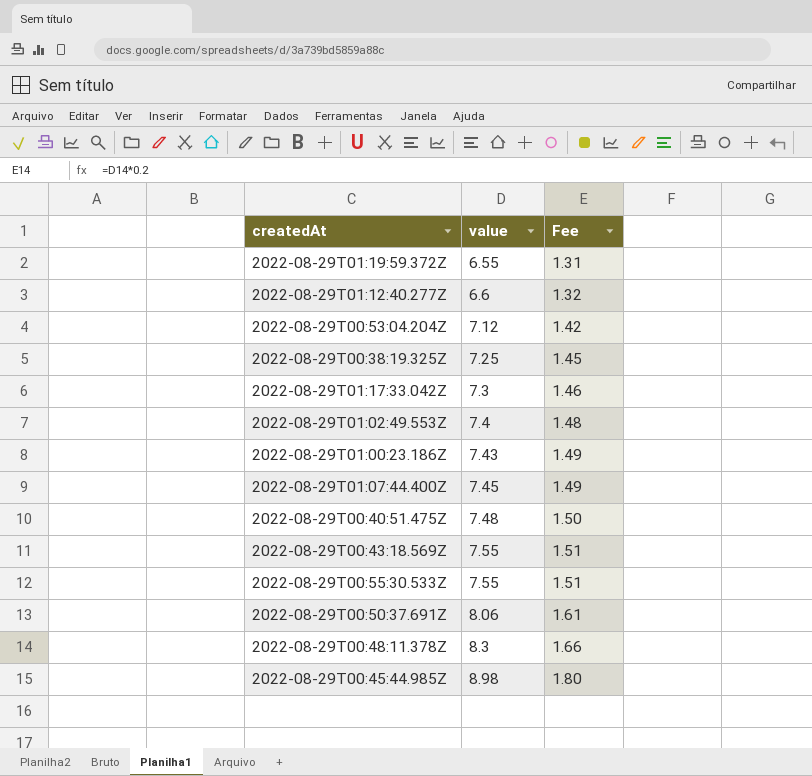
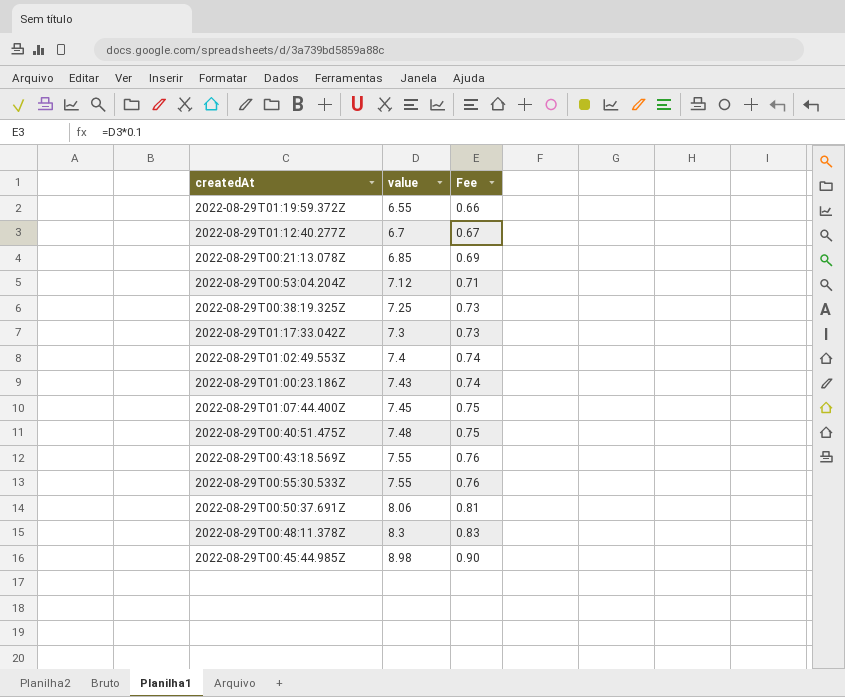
column Fee | formula: [value] * 0.2 -> [value] * 0.1
2022-08-29T01:12:40.277Z | value: 6.6 -> 6.7
row 2022-08-29T00:21:13.078Z: none -> 6.85 | 0.69

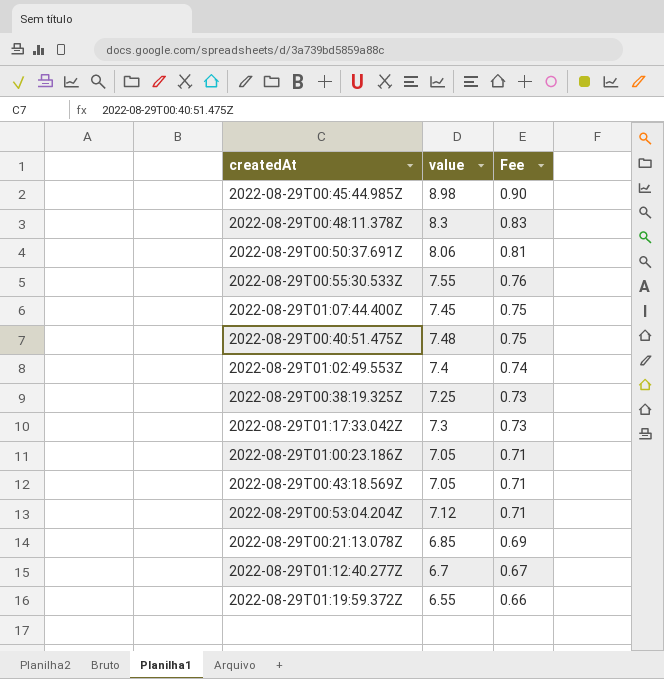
row order: value ascending -> Fee descending
2022-08-29T01:00:23.186Z | value: 7.43 -> 7.05
2022-08-29T01:00:23.186Z | Fee: 0.74 -> 0.71
2022-08-29T00:43:18.569Z | value: 7.55 -> 7.05
2022-08-29T00:43:18.569Z | Fee: 0.76 -> 0.71

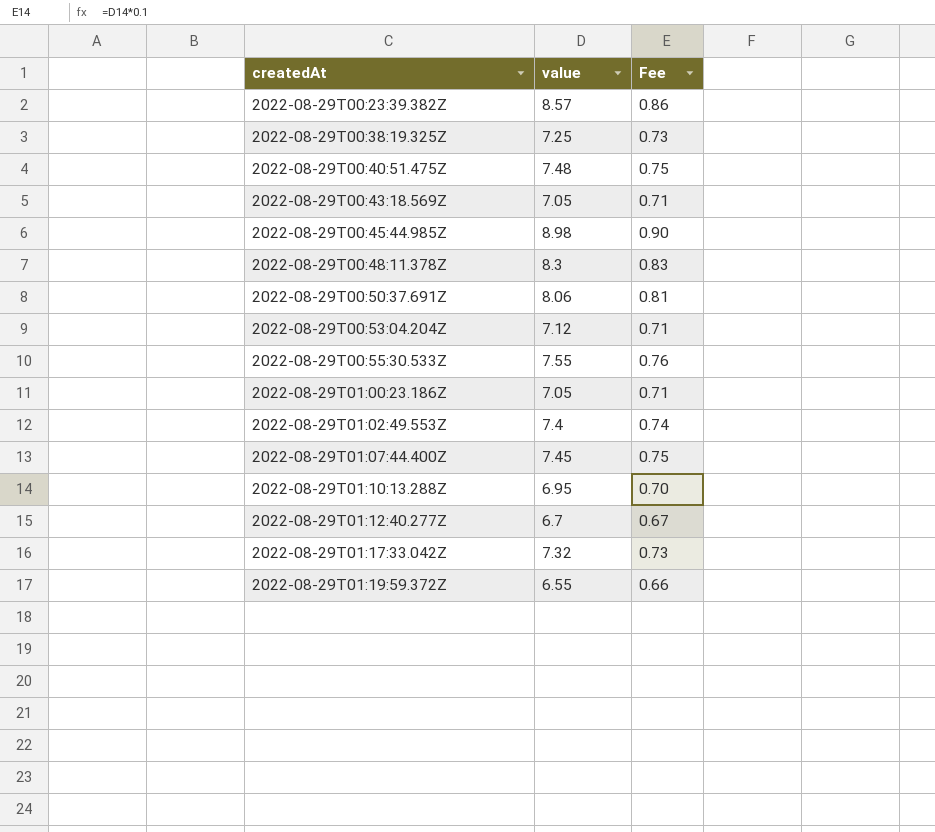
row order: Fee descending -> createdAt ascending
row 2022-08-29T00:21:13.078Z: 6.85 | 0.69 -> none
row 2022-08-29T00:23:39.382Z: none -> 8.57 | 0.86
row 2022-08-29T01:10:13.288Z: none -> 6.95 | 0.70
2022-08-29T01:17:33.042Z | value: 7.3 -> 7.32

